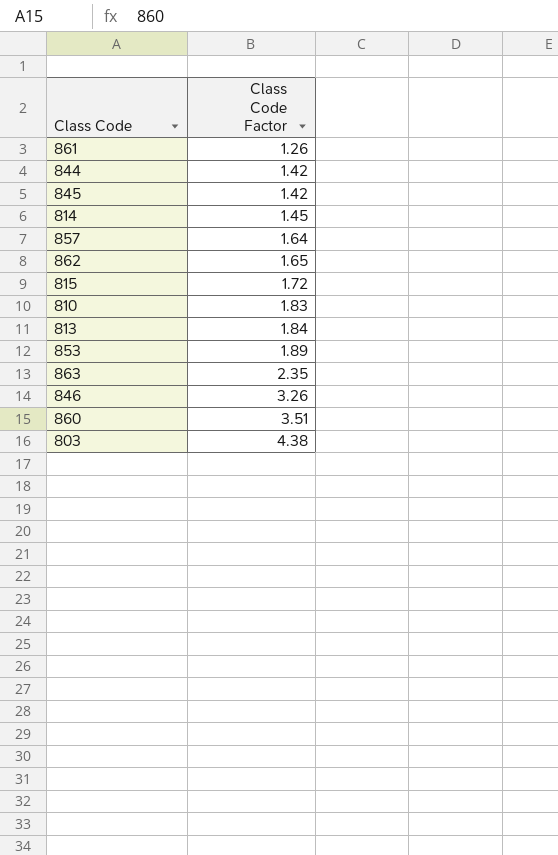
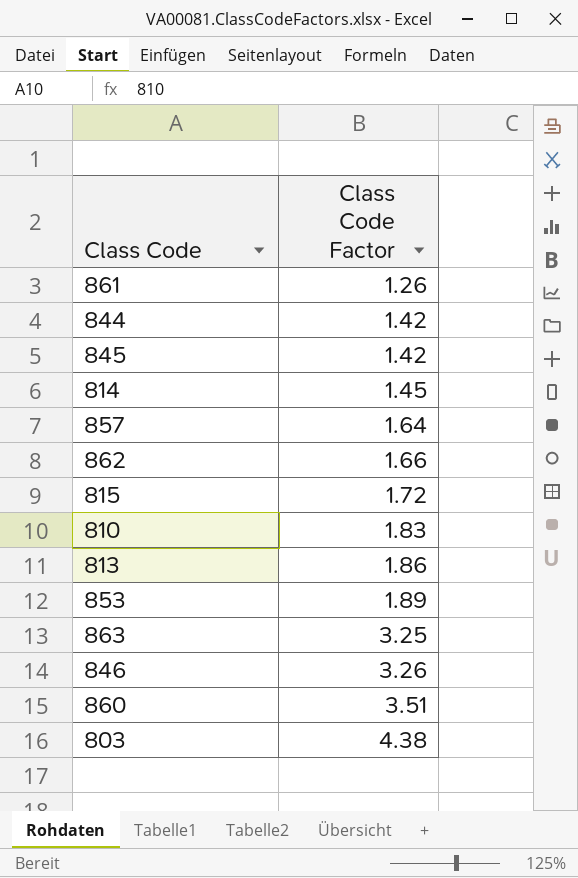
862 | Class Code Factor: 1.65 -> 1.66
813 | Class Code Factor: 1.84 -> 1.86
863 | Class Code Factor: 2.35 -> 3.25

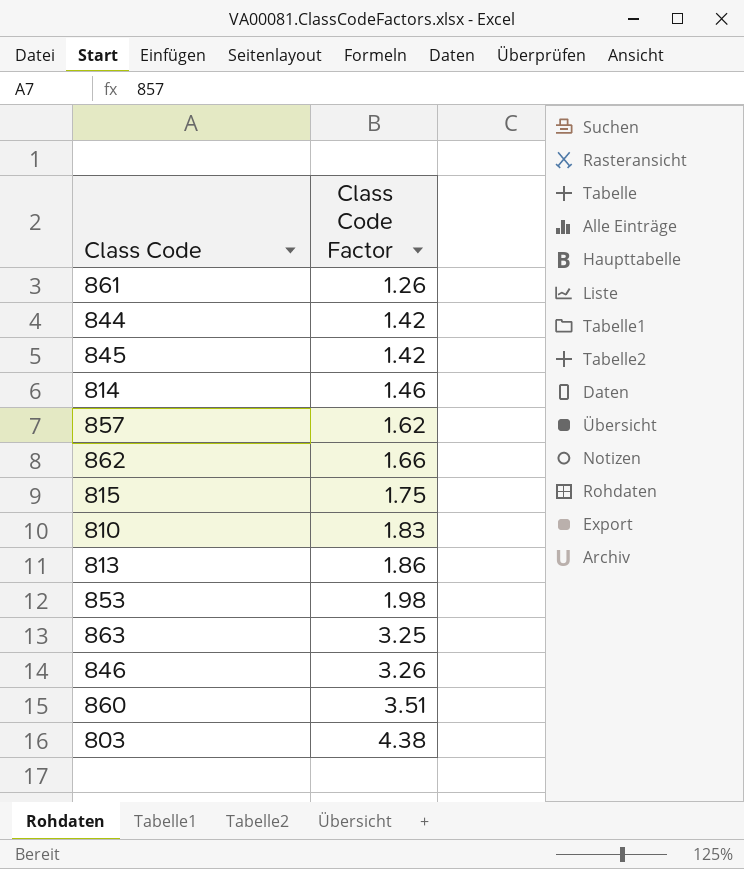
814 | Class Code Factor: 1.45 -> 1.46
857 | Class Code Factor: 1.64 -> 1.62
815 | Class Code Factor: 1.72 -> 1.75
853 | Class Code Factor: 1.89 -> 1.98

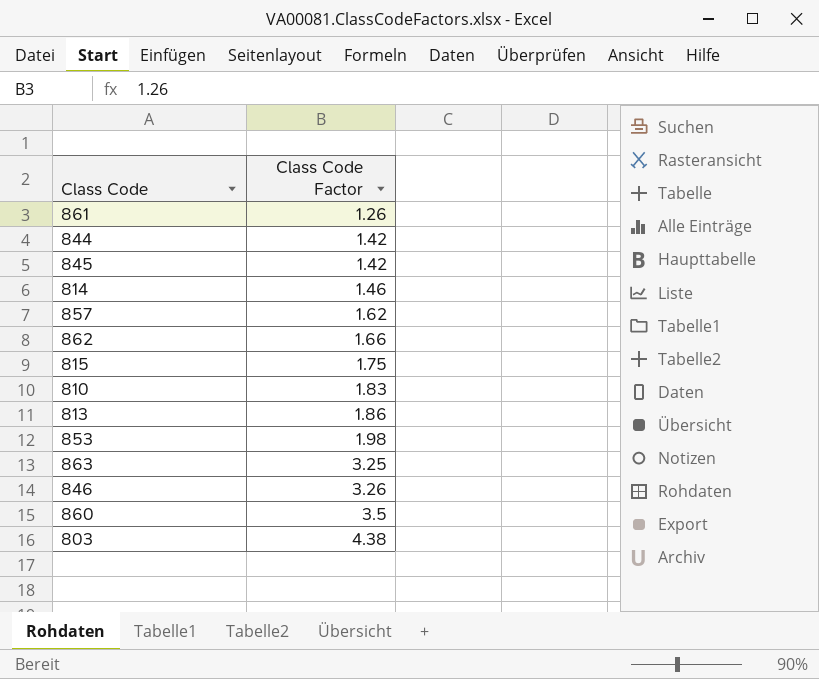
860 | Class Code Factor: 3.51 -> 3.5

